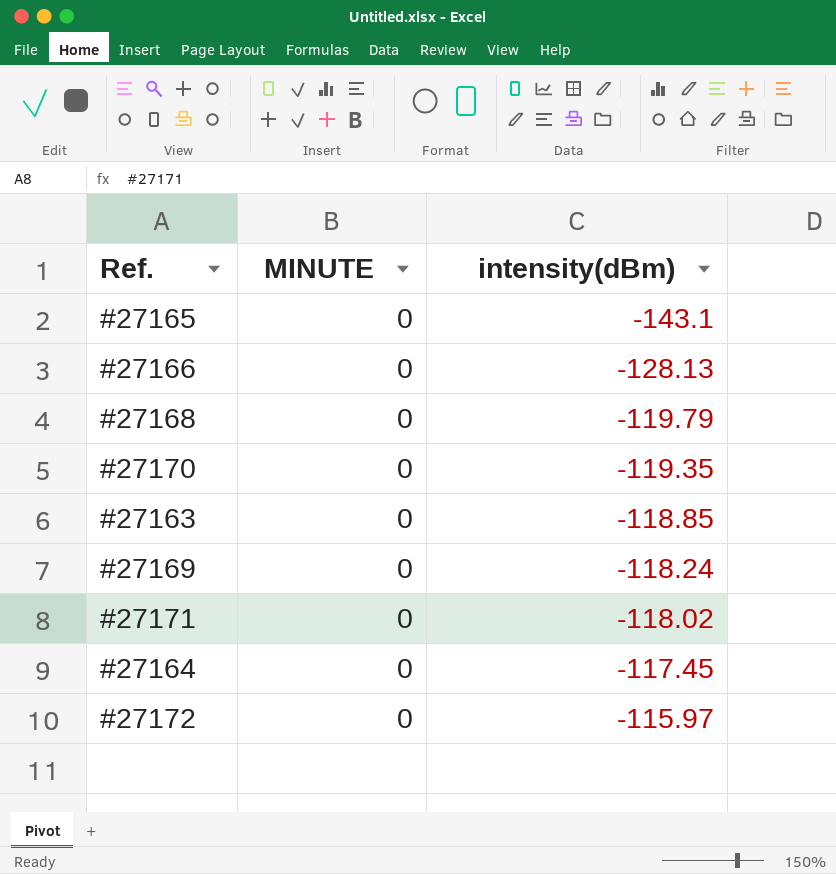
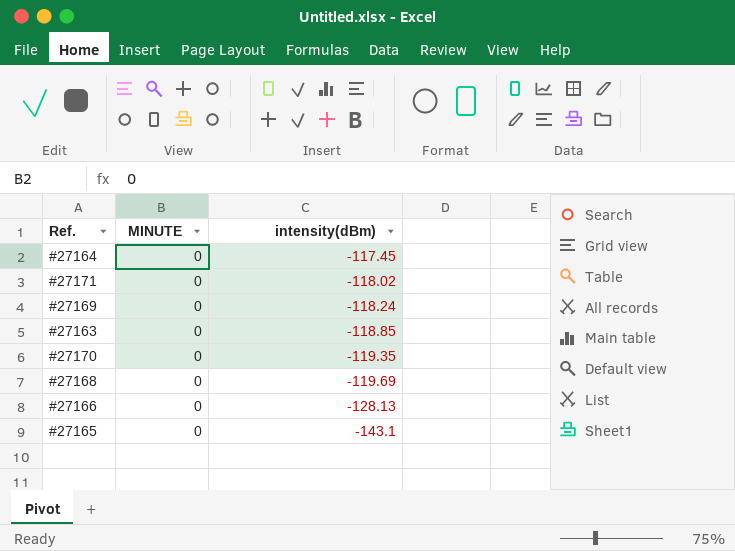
row order: intensity(dBm) ascending -> intensity(dBm) descending
row #27172: 0 | -115.97 -> none
#27168 | intensity(dBm): -119.79 -> -119.69

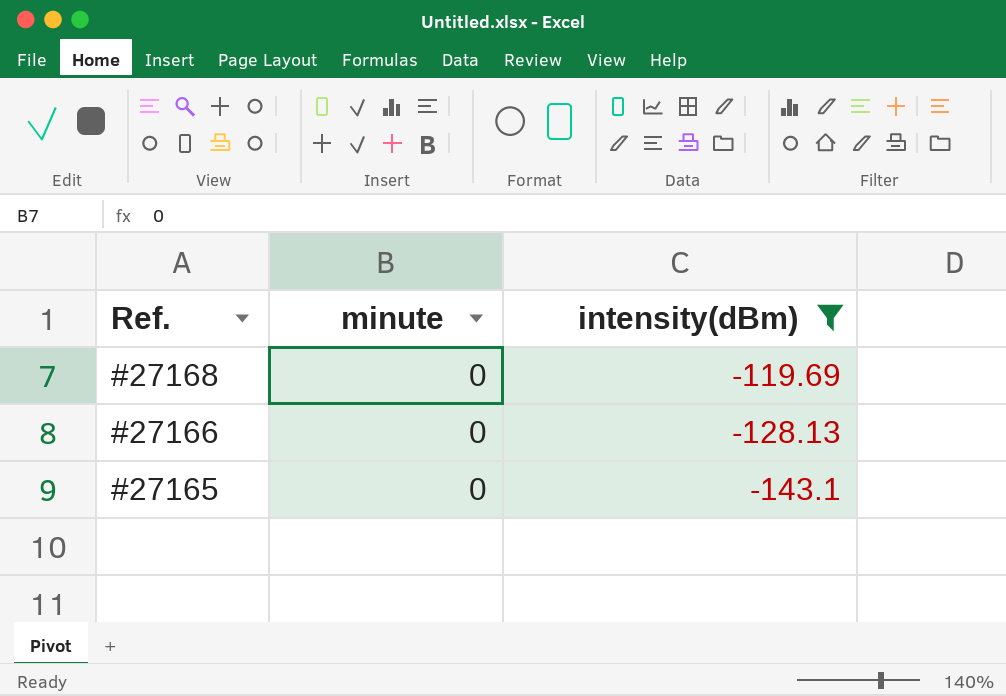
filter: none -> intensity(dBm) <= -119.69
column name: MINUTE -> minute

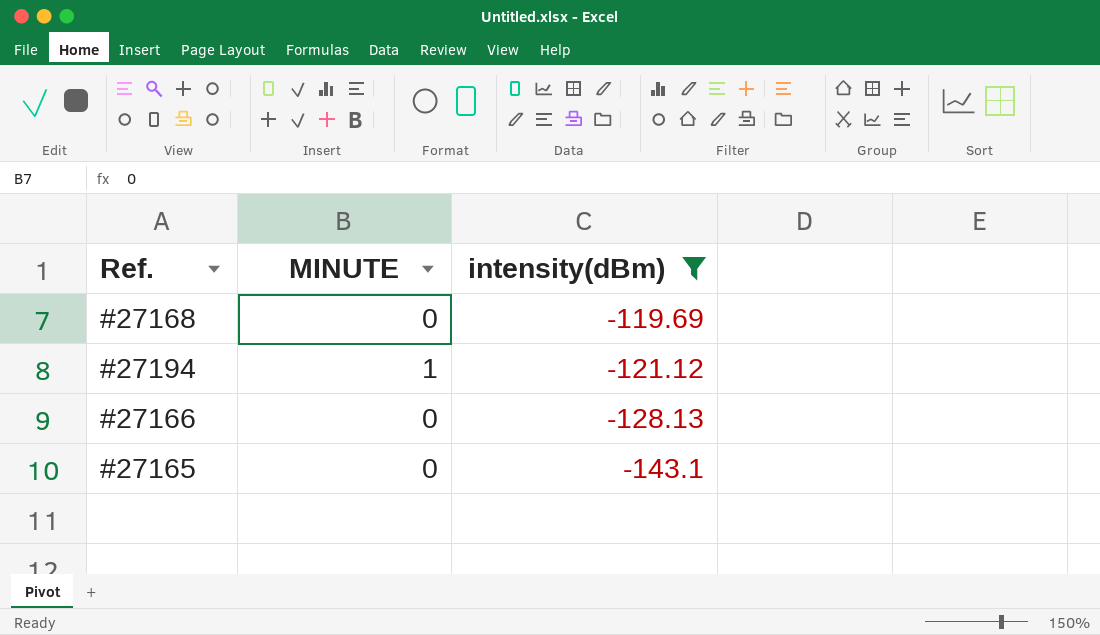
column name: minute -> MINUTE
row #27194: none -> 1 | -121.12

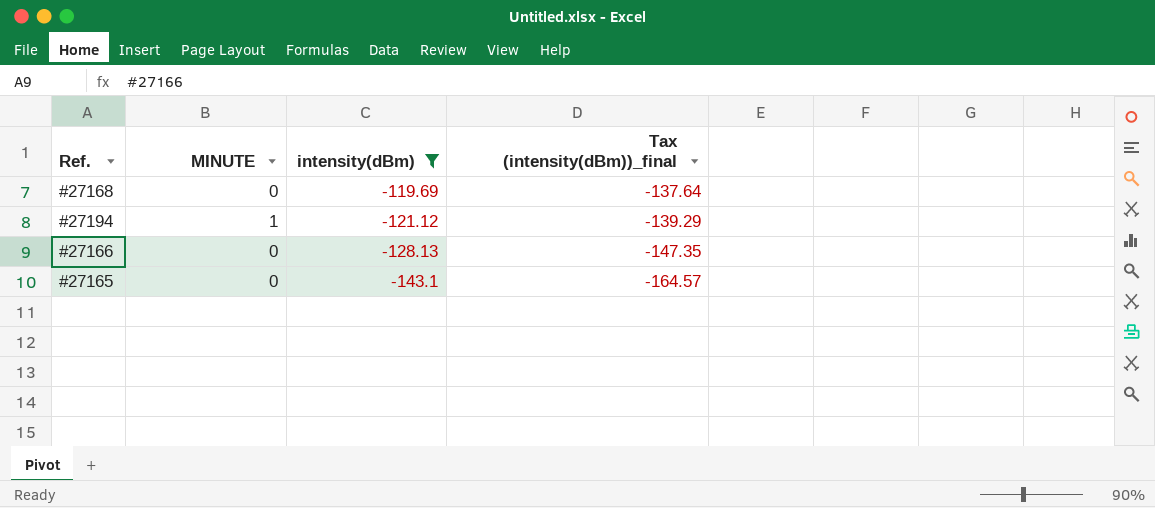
column Tax (intensity(dBm))_final | formula: none -> [intensity(dBm)] * 1.15

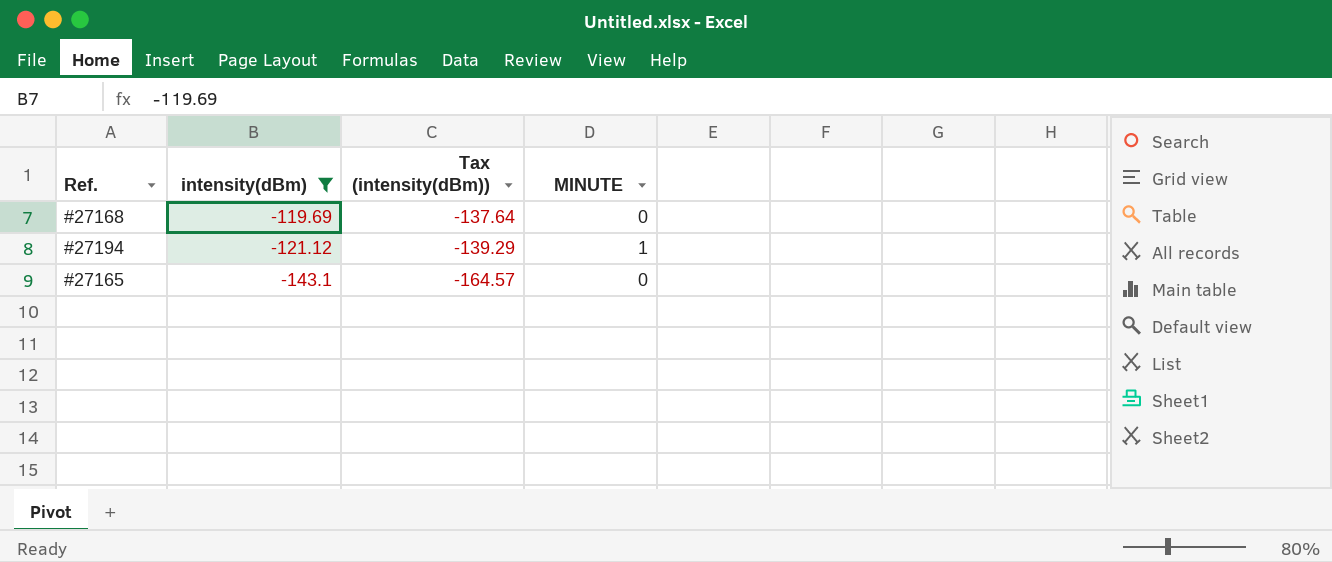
column name: Tax (intensity(dBm))_final -> Tax (intensity(dBm))
column MINUTE | position: 2 -> 4
row #27166: 0 | -128.13 | -147.35 -> none

